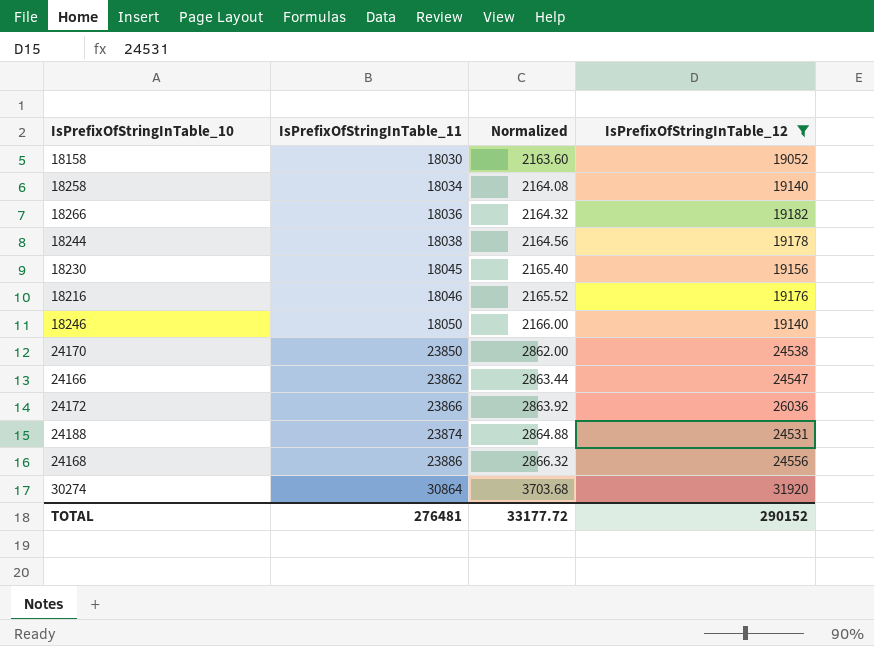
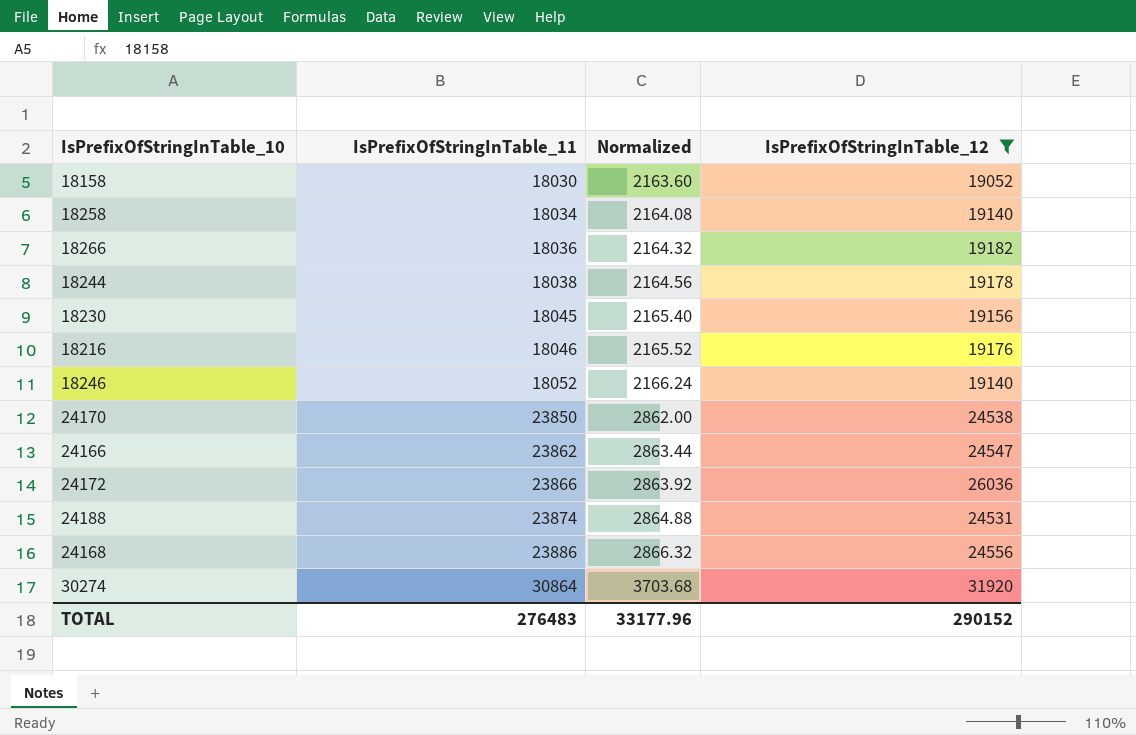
18246 | IsPrefixOfStringInTable_11: 18050 -> 18052
18246 | Normalized: 2166.00 -> 2166.24
TOTAL | IsPrefixOfStringInTable_11: 276481 -> 276483
TOTAL | Normalized: 33177.72 -> 33177.96

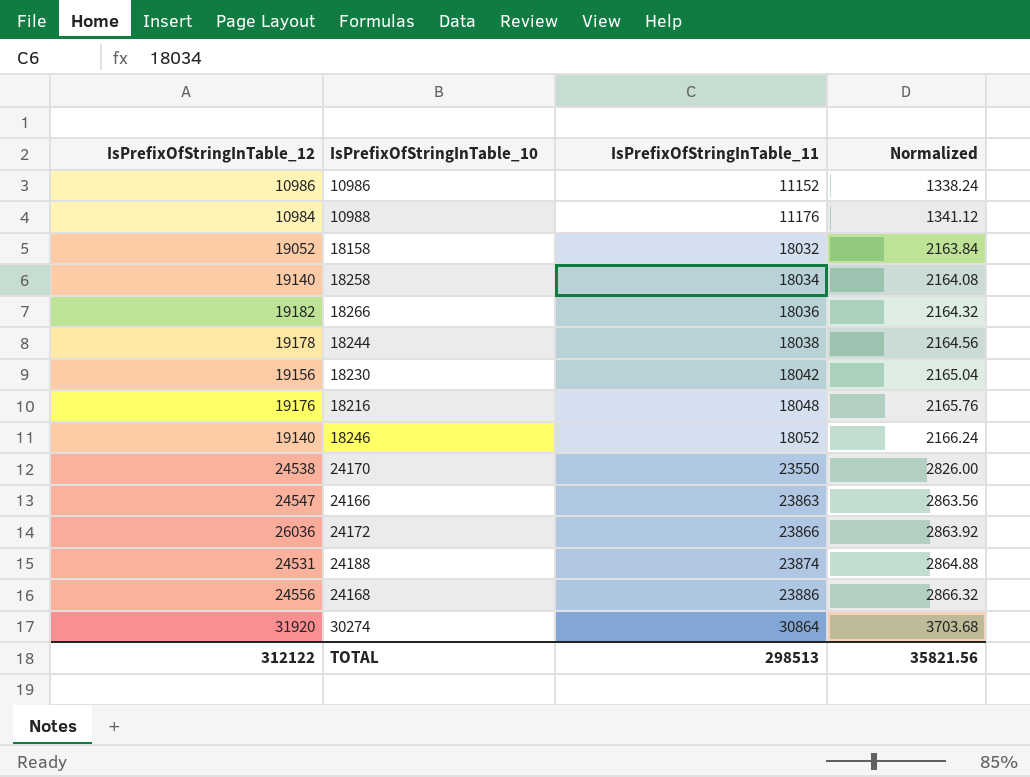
filter: IsPrefixOfStringInTable_12 >= 19052 -> none
column IsPrefixOfStringInTable_12 | position: 4 -> 1
18158 | IsPrefixOfStringInTable_11: 18030 -> 18032
18158 | Normalized: 2163.60 -> 2163.84
18230 | IsPrefixOfStringInTable_11: 18045 -> 18042
18230 | Normalized: 2165.40 -> 2165.04
18216 | IsPrefixOfStringInTable_11: 18046 -> 18048
18216 | Normalized: 2165.52 -> 2165.76
24170 | IsPrefixOfStringInTable_11: 23850 -> 23550
24170 | Normalized: 2862.00 -> 2826.00
24166 | IsPrefixOfStringInTable_11: 23862 -> 23863
24166 | Normalized: 2863.44 -> 2863.56
TOTAL | IsPrefixOfStringInTable_12: 290152 -> 312122
TOTAL | IsPrefixOfStringInTable_11: 276483 -> 298513
TOTAL | Normalized: 33177.96 -> 35821.56

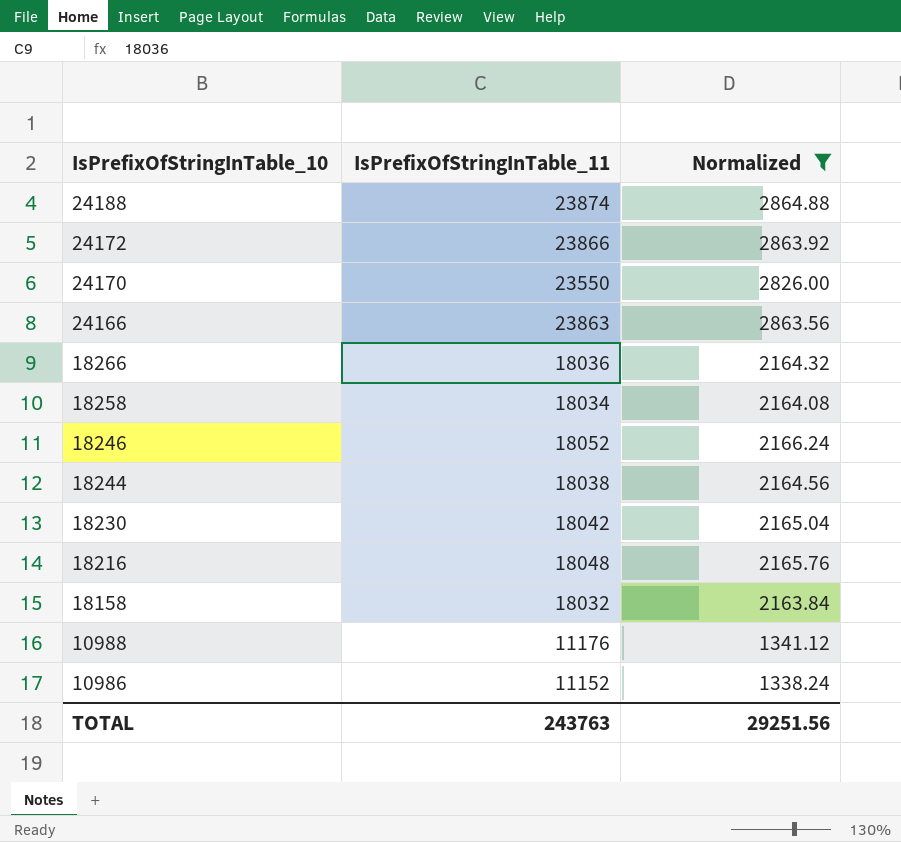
filter: none -> Normalized <= 2864.88
row order: IsPrefixOfStringInTable_11 ascending -> IsPrefixOfStringInTable_10 descending
column IsPrefixOfStringInTable_12 | position: 1 -> none
TOTAL | IsPrefixOfStringInTable_11: 298513 -> 243763
TOTAL | Normalized: 35821.56 -> 29251.56

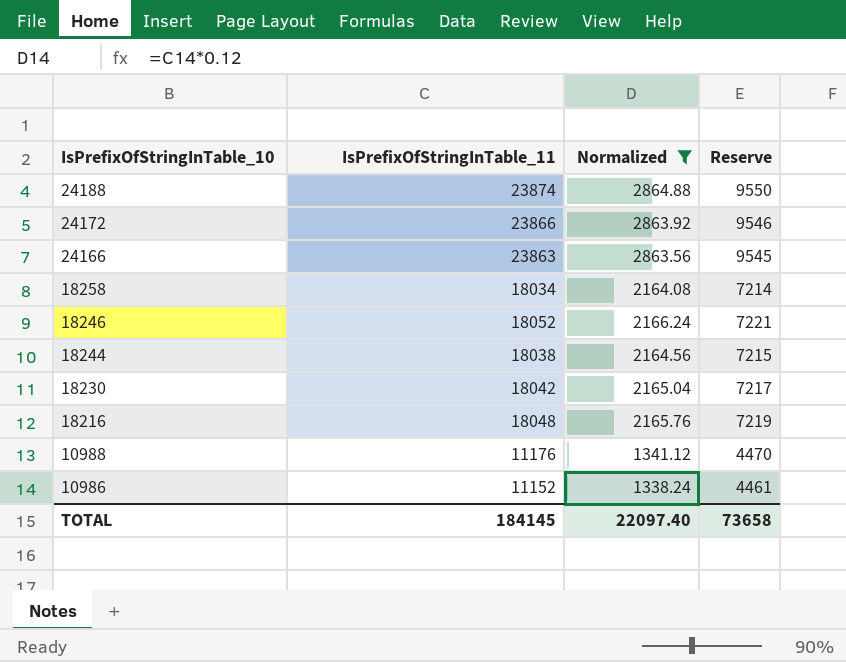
column Reserve | formula: none -> [IsPrefixOfStringInTable_11] * 0.4
row 24170: 23550 | 2826.00 -> none
row 18266: 18036 | 2164.32 -> none
row 18158: 18032 | 2163.84 -> none
TOTAL | IsPrefixOfStringInTable_11: 243763 -> 184145
TOTAL | Normalized: 29251.56 -> 22097.40

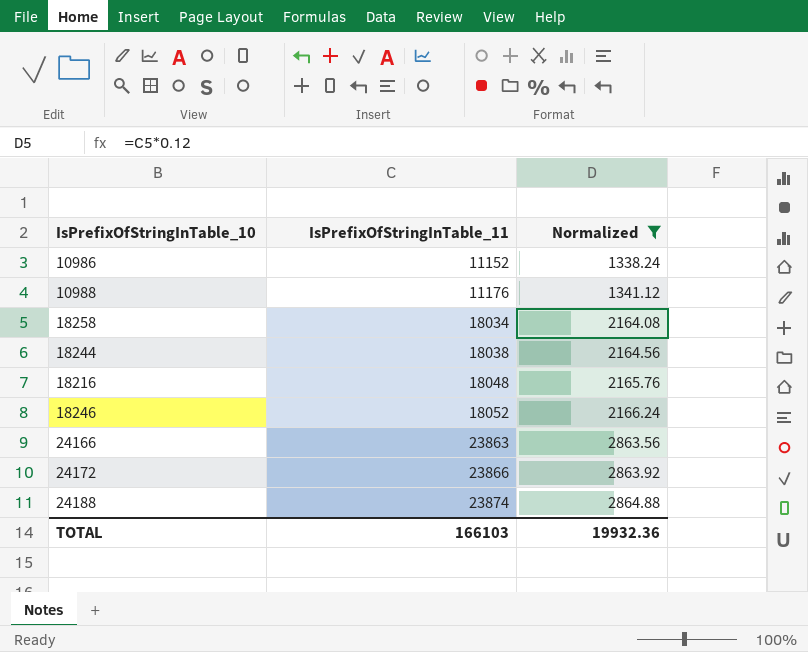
row order: IsPrefixOfStringInTable_10 descending -> IsPrefixOfStringInTable_11 ascending
column Reserve | formula: [IsPrefixOfStringInTable_11] * 0.4 -> none
row 18230: 18042 | 2165.04 | 7217 -> none
TOTAL | IsPrefixOfStringInTable_11: 184145 -> 166103
TOTAL | Normalized: 22097.40 -> 19932.36

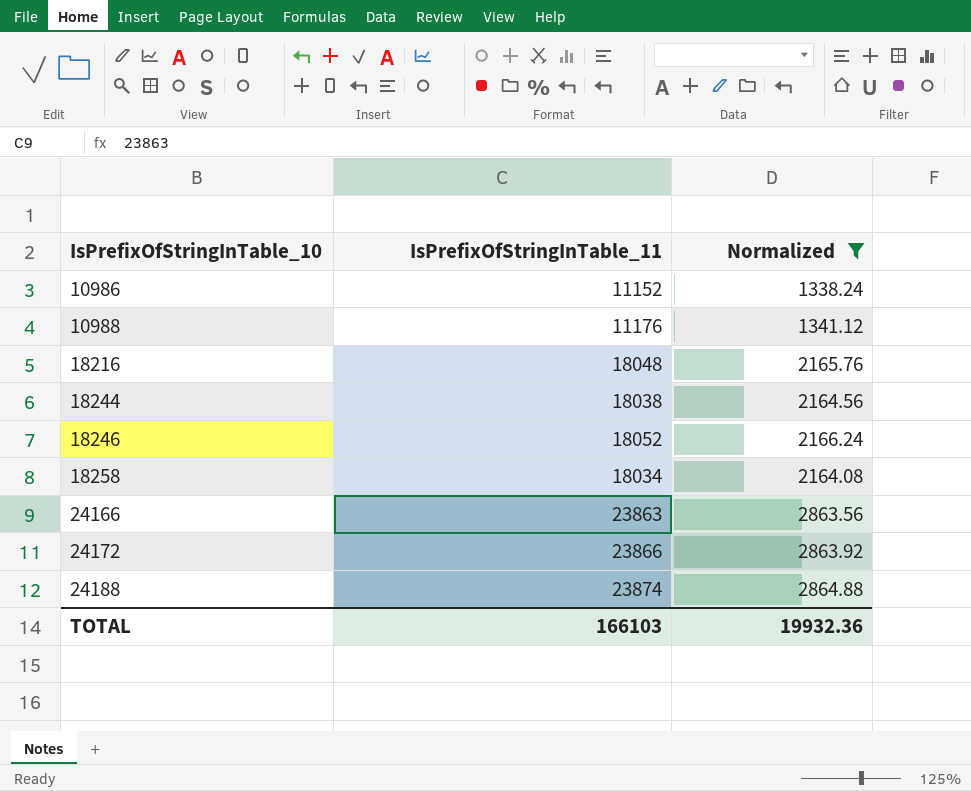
row order: IsPrefixOfStringInTable_11 ascending -> IsPrefixOfStringInTable_10 ascending

